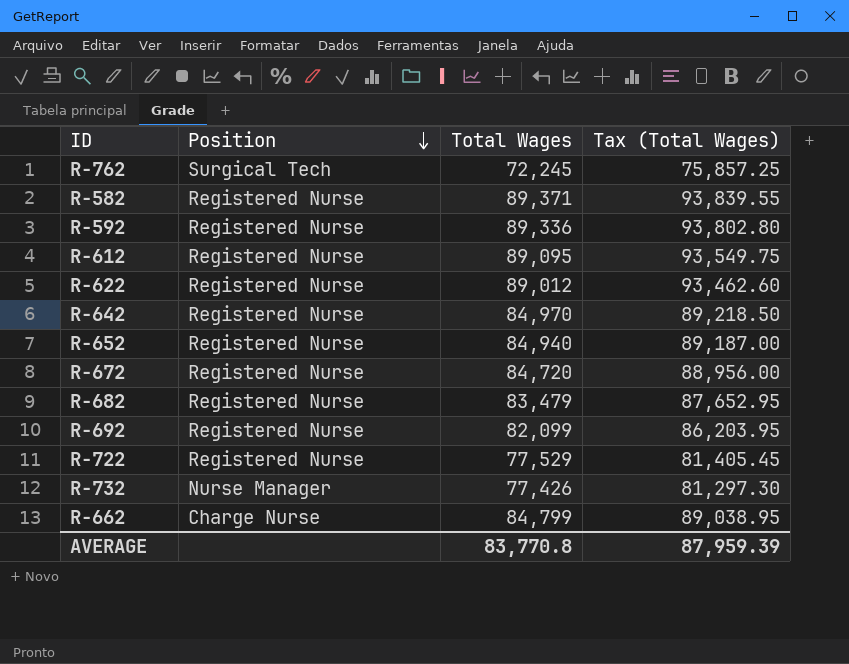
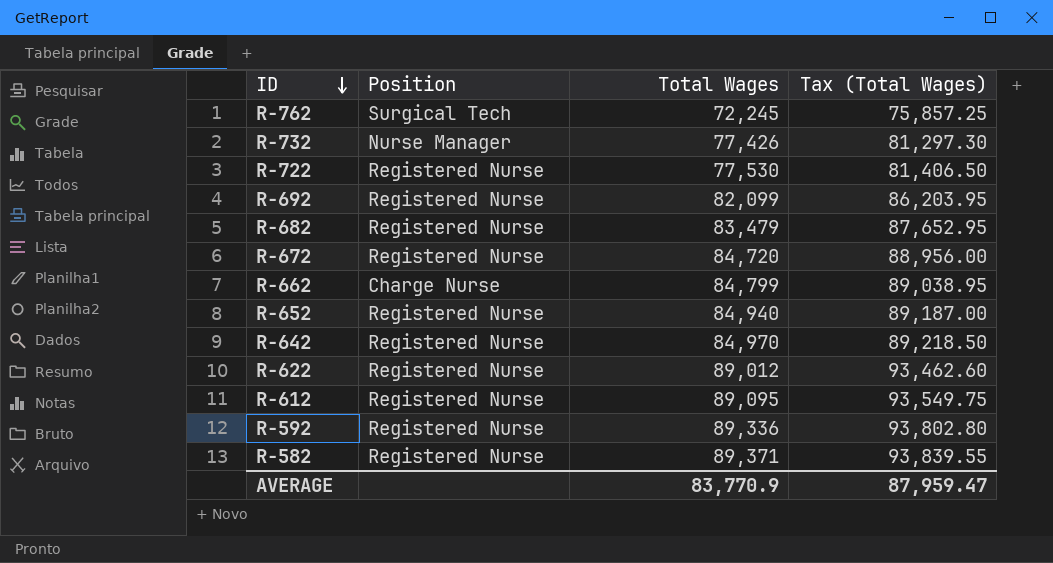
row order: Position descending -> ID descending
R-722 | Total Wages: 77,529 -> 77,530
R-722 | Tax (Total Wages): 81,405.45 -> 81,406.50
AVERAGE | Total Wages: 83,770.8 -> 83,770.9
AVERAGE | Tax (Total Wages): 87,959.39 -> 87,959.47

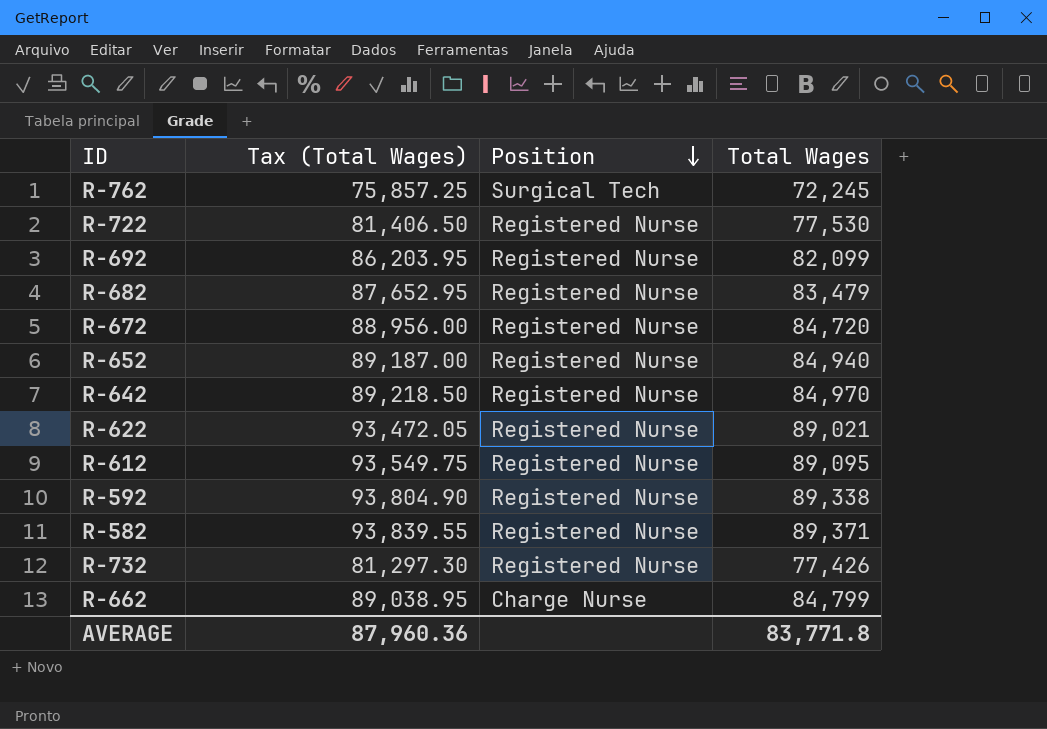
row order: ID descending -> Position descending
column Tax (Total Wages) | position: 4 -> 2
R-622 | Tax (Total Wages): 93,462.60 -> 93,472.05
R-622 | Total Wages: 89,012 -> 89,021
R-592 | Tax (Total Wages): 93,802.80 -> 93,804.90
R-592 | Total Wages: 89,336 -> 89,338
R-732 | Position: Nurse Manager -> Registered Nurse
AVERAGE | Tax (Total Wages): 87,959.47 -> 87,960.36
AVERAGE | Total Wages: 83,770.9 -> 83,771.8

